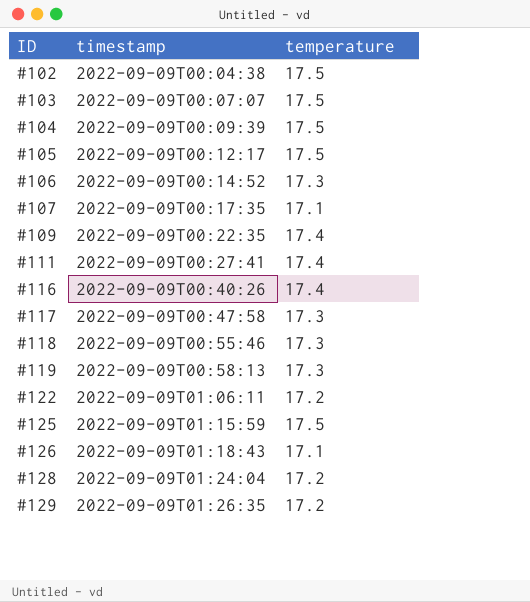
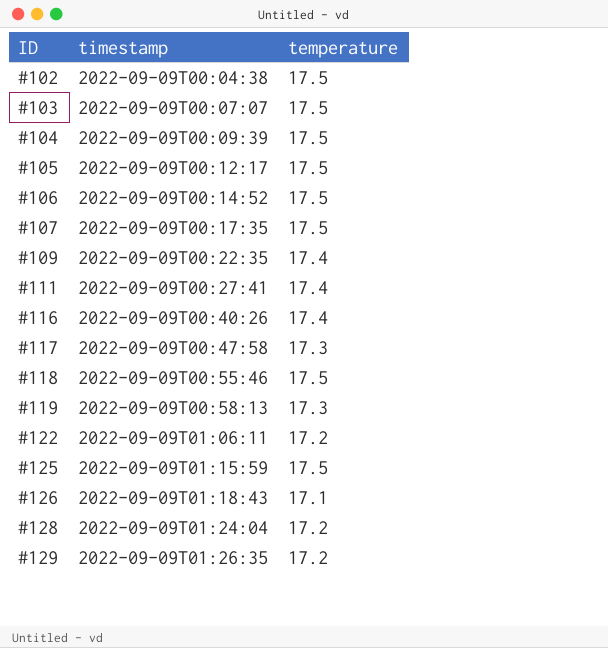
#106 | temperature: 17.3 -> 17.5
#107 | temperature: 17.1 -> 17.5
#118 | temperature: 17.3 -> 17.5

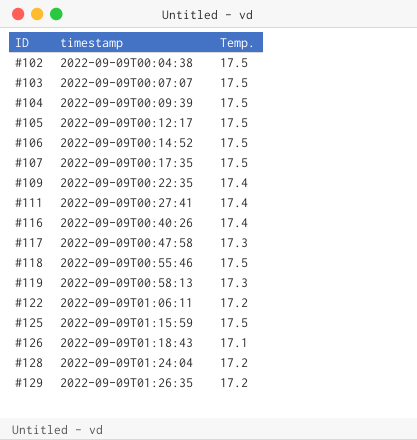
column name: temperature -> Temp.

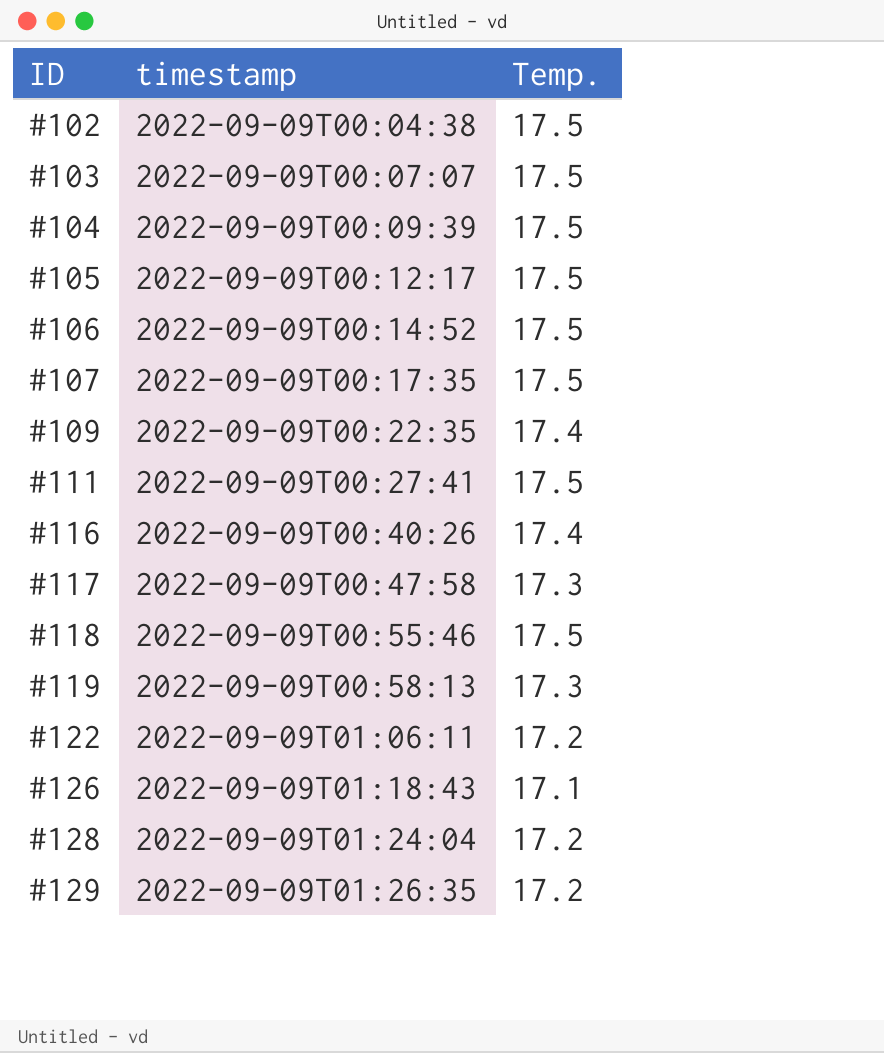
row #125: 2022-09-09T01:15:59 | 17.5 -> none
#111 | Temp.: 17.4 -> 17.5

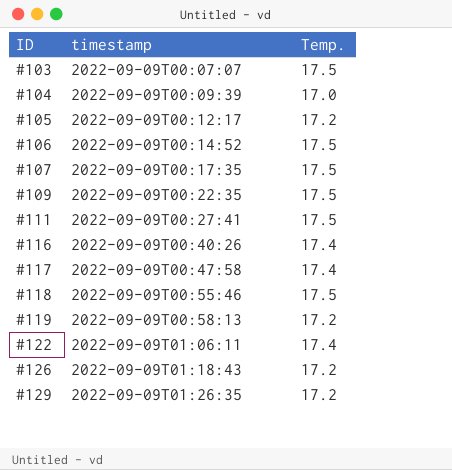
row #102: 2022-09-09T00:04:38 | 17.5 -> none
row #128: 2022-09-09T01:24:04 | 17.2 -> none
#104 | Temp.: 17.5 -> 17.0
#105 | Temp.: 17.5 -> 17.2
#109 | Temp.: 17.4 -> 17.5
#117 | Temp.: 17.3 -> 17.4
#119 | Temp.: 17.3 -> 17.2
#122 | Temp.: 17.2 -> 17.4
#126 | Temp.: 17.1 -> 17.2

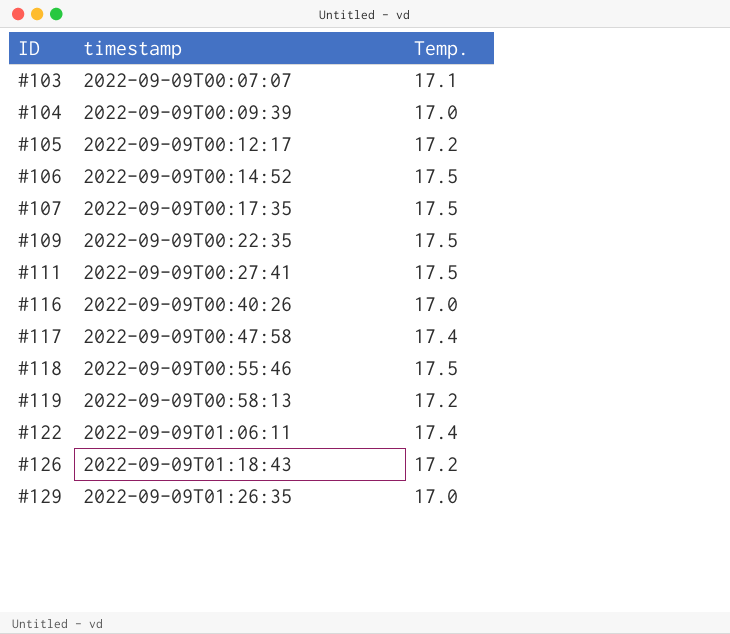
#103 | Temp.: 17.5 -> 17.1
#116 | Temp.: 17.4 -> 17.0
#129 | Temp.: 17.2 -> 17.0

